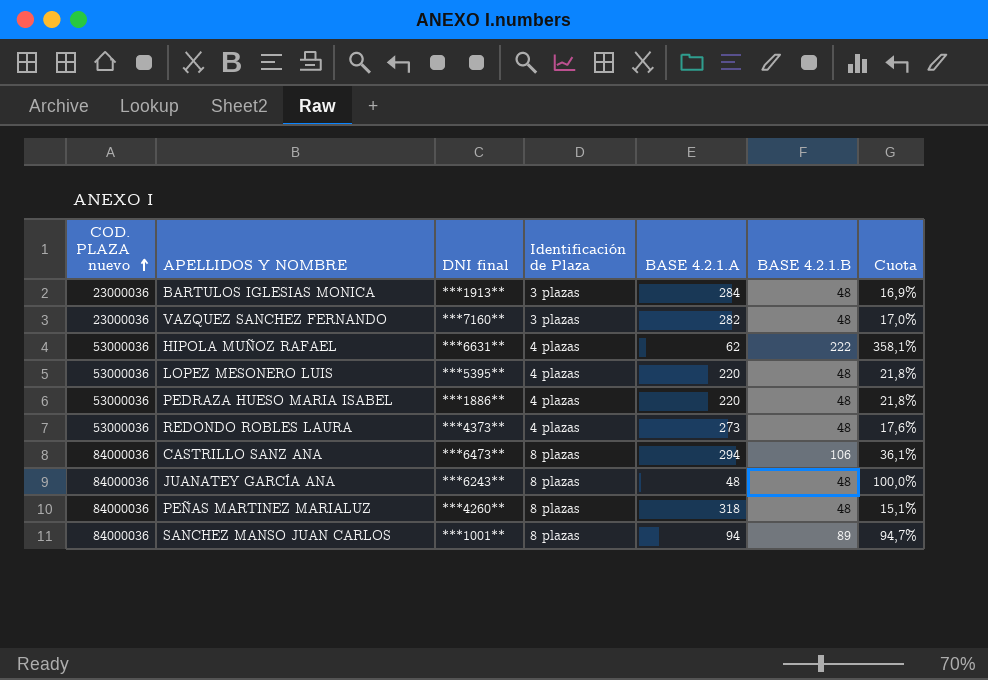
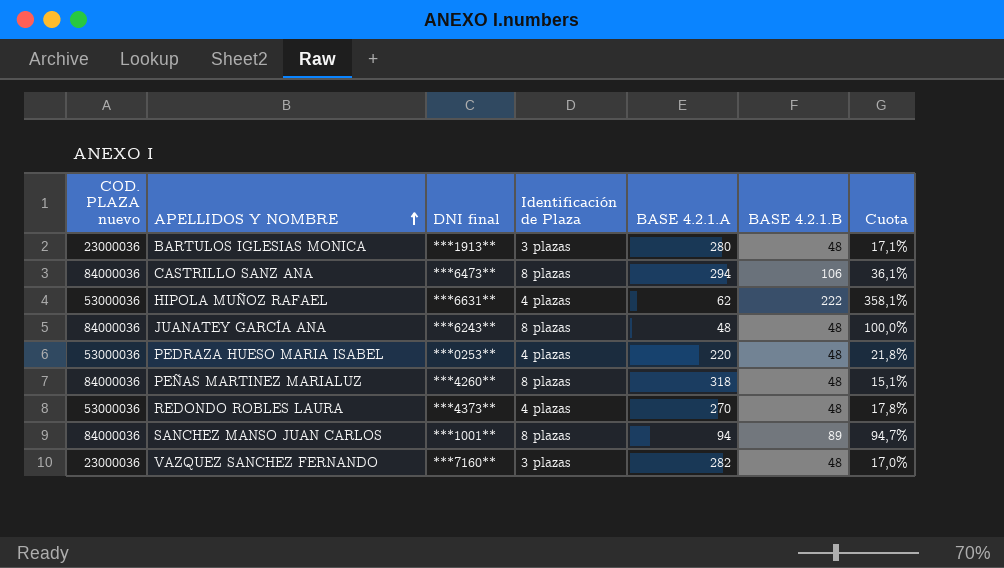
row order: COD. PLAZA nuevo ascending -> APELLIDOS Y NOMBRE ascending
row LOPEZ MESONERO LUIS: 53000036 | ***5395** | 4 plazas | 220 | 48 | 21,8% -> none
BARTULOS IGLESIAS MONICA | BASE 4.2.1.A: 284 -> 280
BARTULOS IGLESIAS MONICA | Cuota: 16,9% -> 17,1%
PEDRAZA HUESO MARIA ISABEL | DNI final: ***1886** -> ***0253**
REDONDO ROBLES LAURA | BASE 4.2.1.A: 273 -> 270
REDONDO ROBLES LAURA | Cuota: 17,6% -> 17,8%

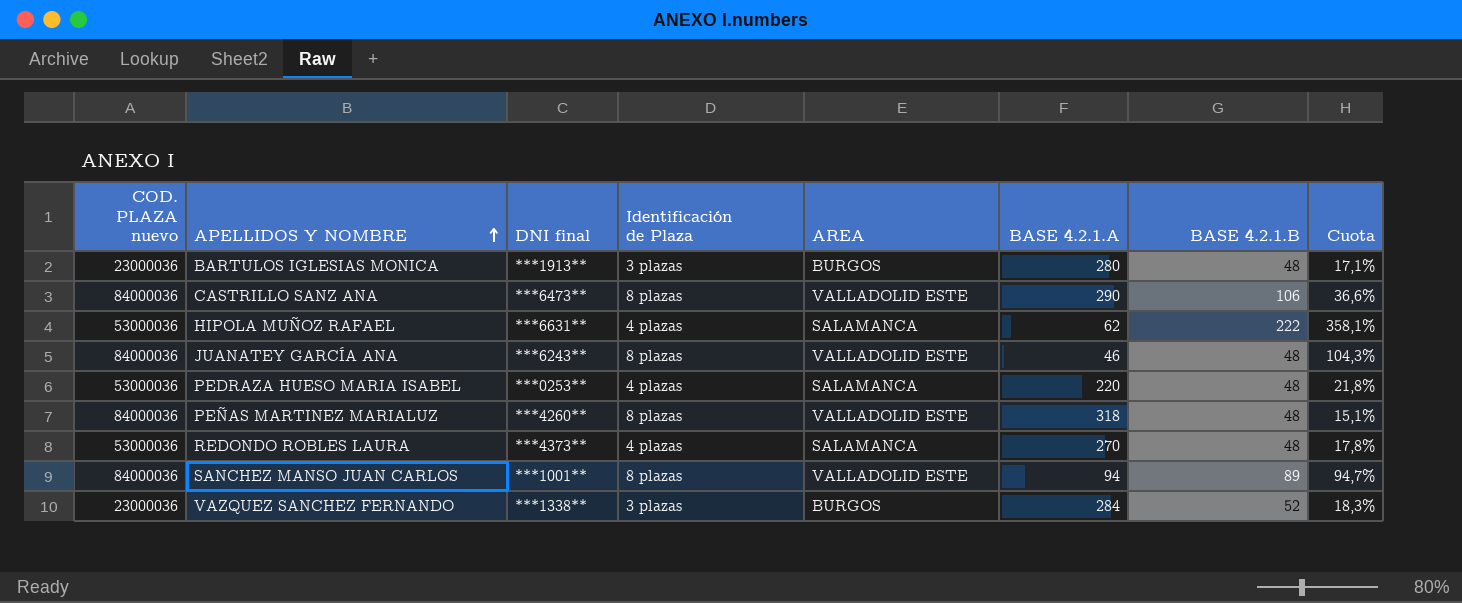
column AREA | position: none -> 5
CASTRILLO SANZ ANA | BASE 4.2.1.A: 294 -> 290
CASTRILLO SANZ ANA | Cuota: 36,1% -> 36,6%
JUANATEY GARCÍA ANA | BASE 4.2.1.A: 48 -> 46
JUANATEY GARCÍA ANA | Cuota: 100,0% -> 104,3%
VAZQUEZ SANCHEZ FERNANDO | DNI final: ***7160** -> ***1338**
VAZQUEZ SANCHEZ FERNANDO | BASE 4.2.1.A: 282 -> 284
VAZQUEZ SANCHEZ FERNANDO | BASE 4.2.1.B: 48 -> 52
VAZQUEZ SANCHEZ FERNANDO | Cuota: 17,0% -> 18,3%

